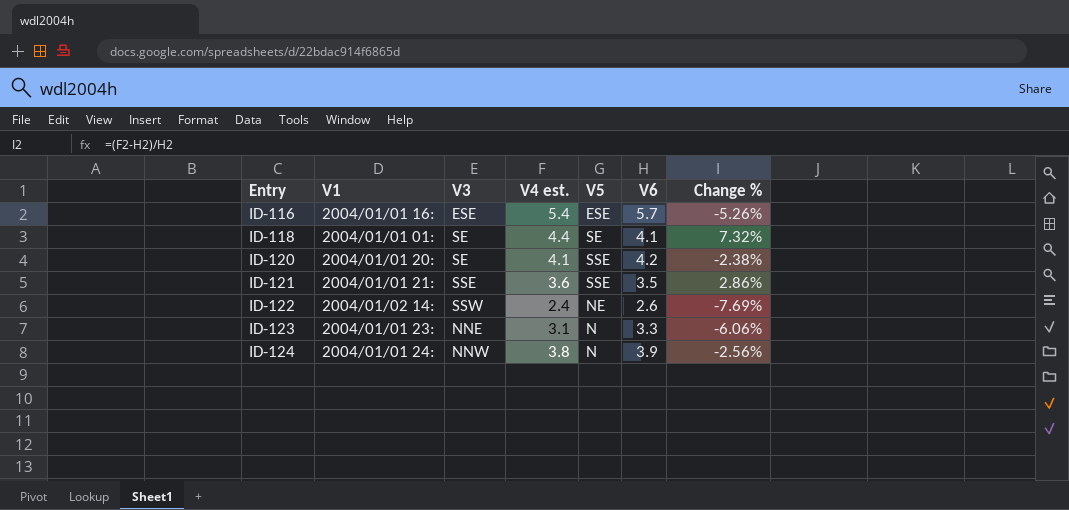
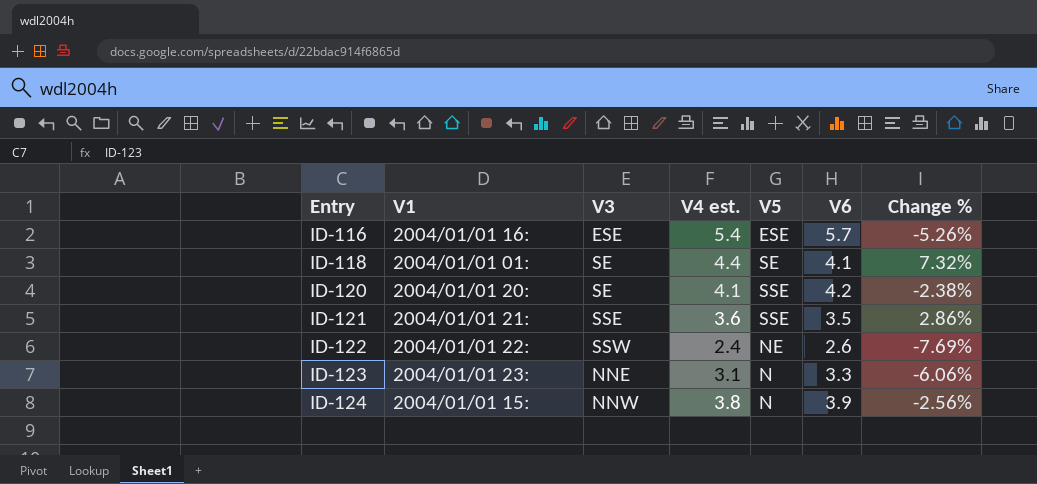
ID-122 | V1: 2004/01/02 14: -> 2004/01/01 22:
ID-124 | V1: 2004/01/01 24: -> 2004/01/01 15:

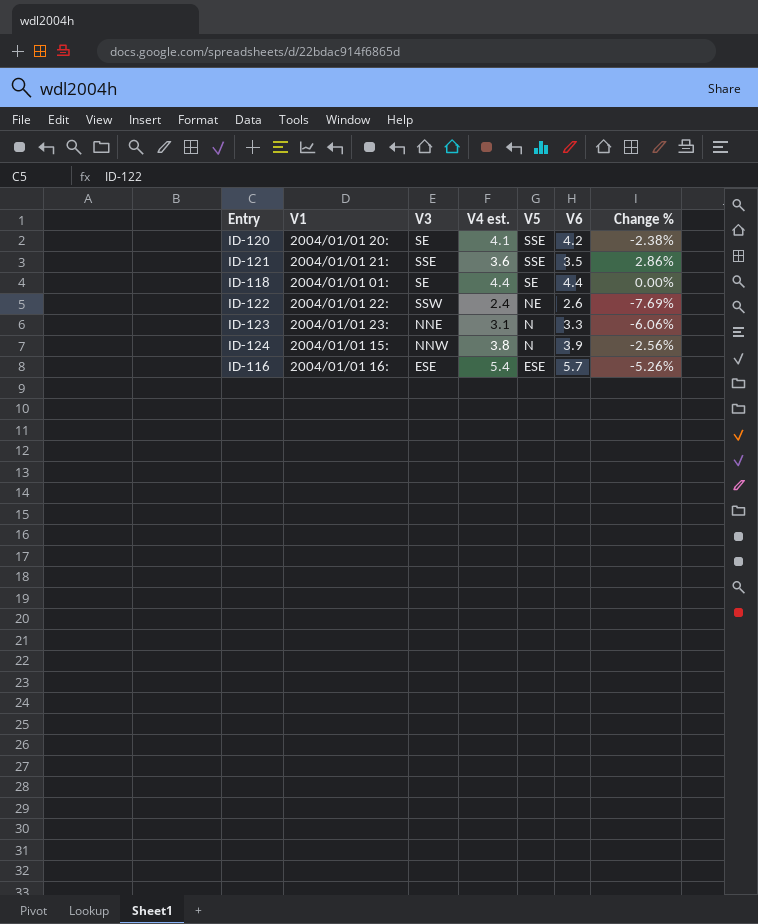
row order: Entry ascending -> V5 descending
ID-118 | V6: 4.1 -> 4.4
ID-118 | Change %: 7.32% -> 0.00%

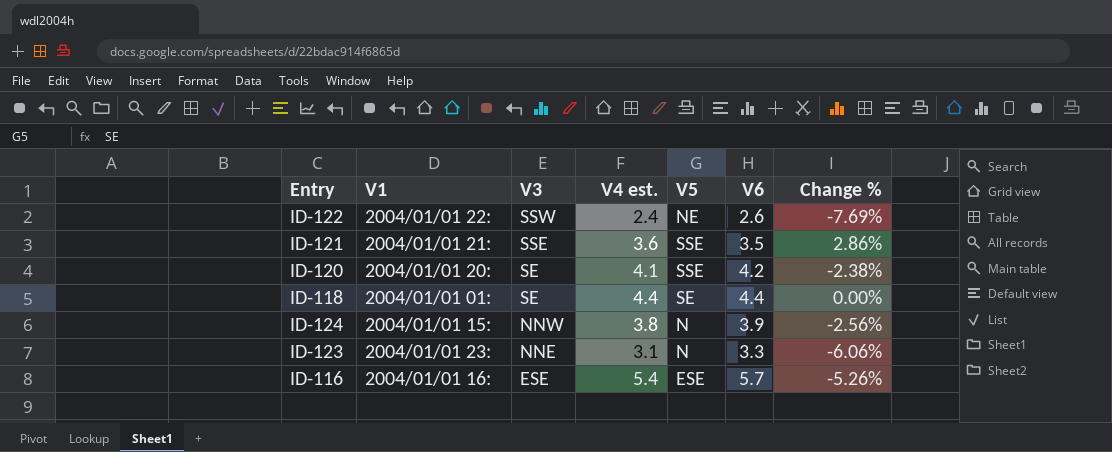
row order: V5 descending -> V3 descending

